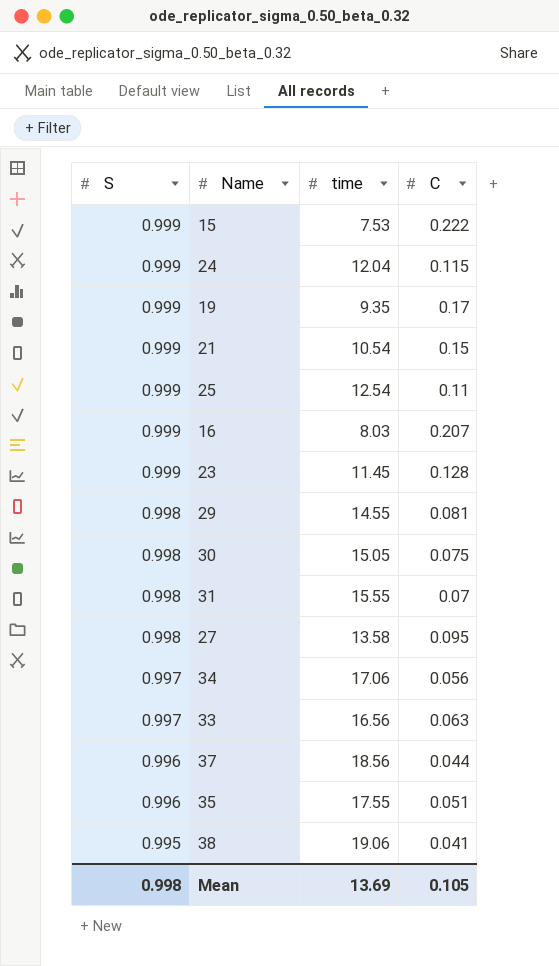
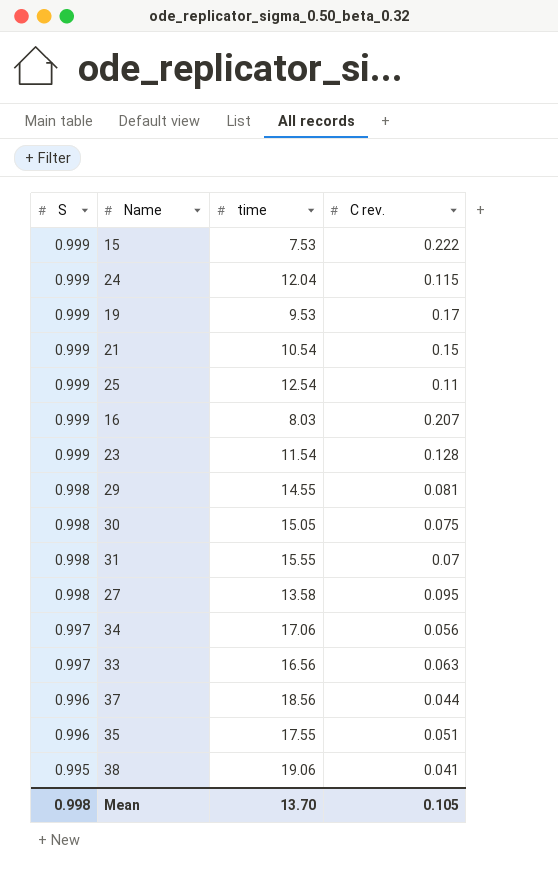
column name: C -> C rev.
19 | time: 9.35 -> 9.53
23 | time: 11.45 -> 11.54
Mean | time: 13.69 -> 13.70

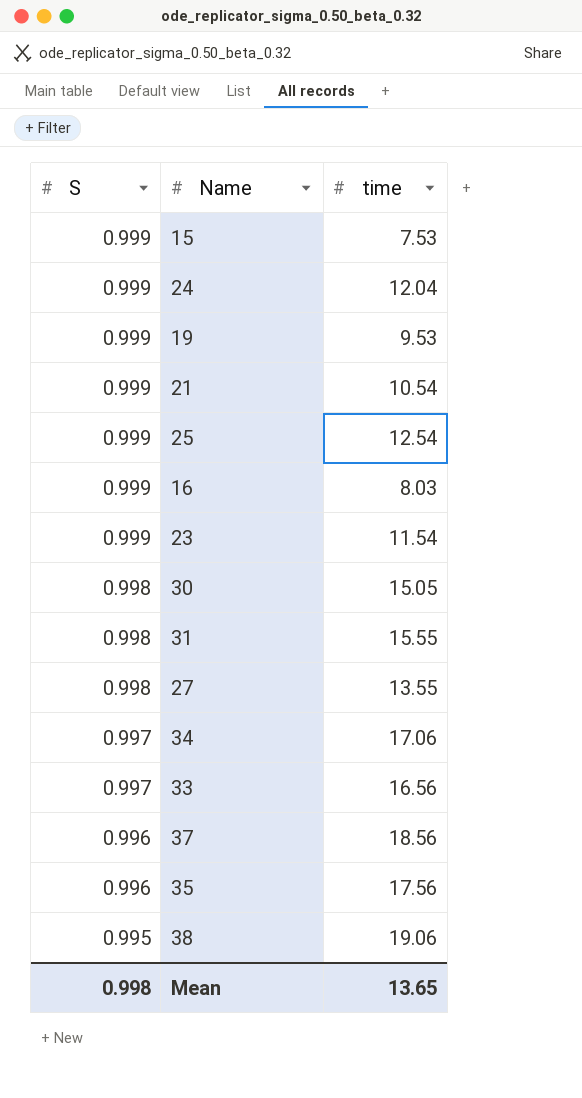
column C rev. | position: 4 -> none
row 29: 0.998 | 14.55 | 0.081 -> none
27 | time: 13.58 -> 13.55
35 | time: 17.55 -> 17.56
Mean | time: 13.70 -> 13.65

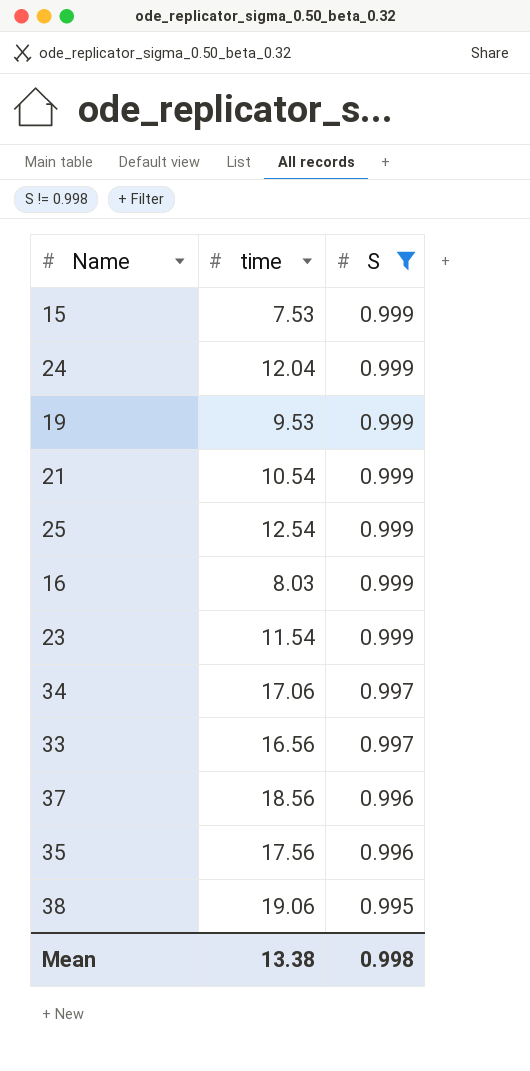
filter: none -> S != 0.998
column S | position: 1 -> 3
Mean | time: 13.65 -> 13.38

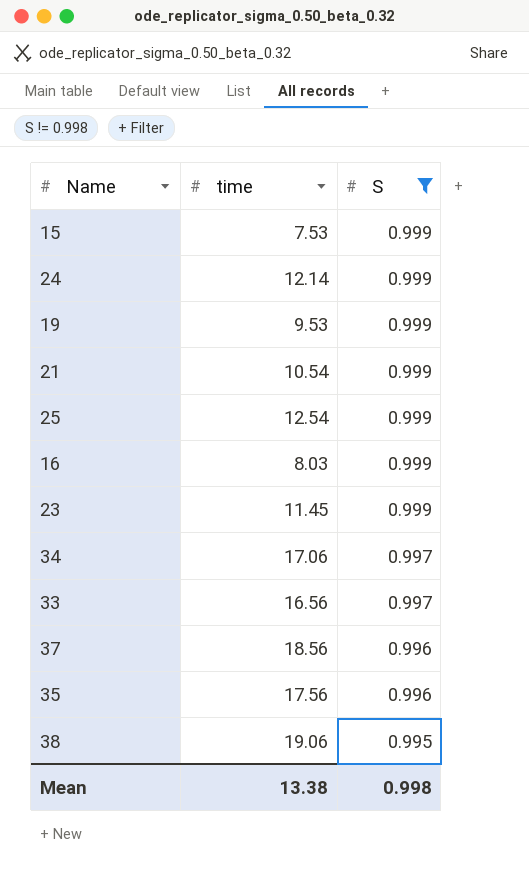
24 | time: 12.04 -> 12.14
23 | time: 11.54 -> 11.45

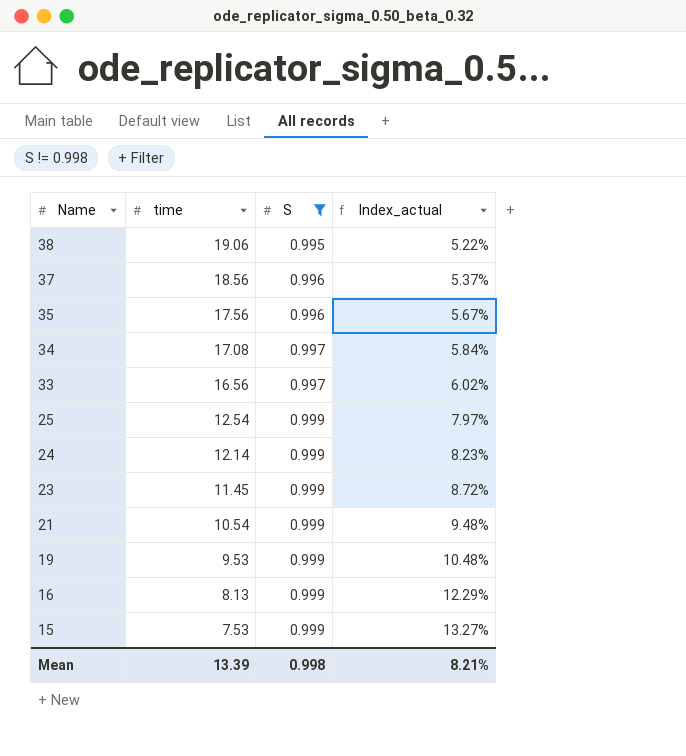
row order: S descending -> Name descending
column Index_actual | formula: none -> [S] / [time]
34 | time: 17.06 -> 17.08
16 | time: 8.03 -> 8.13
Mean | time: 13.38 -> 13.39

